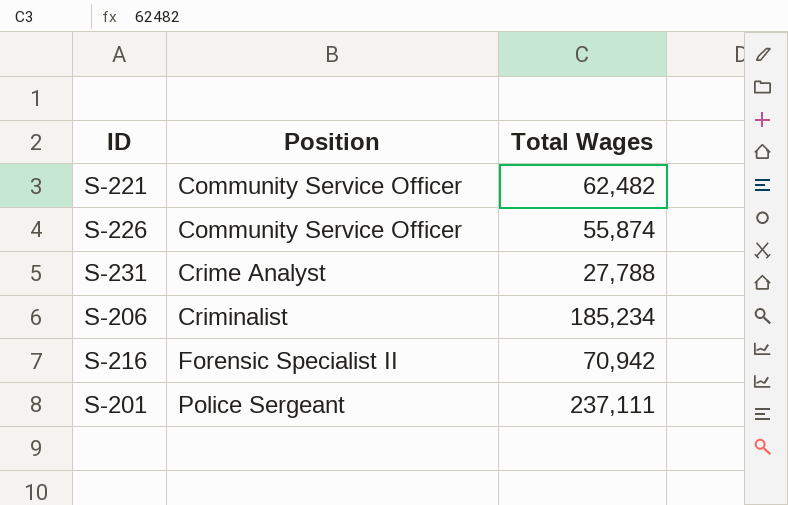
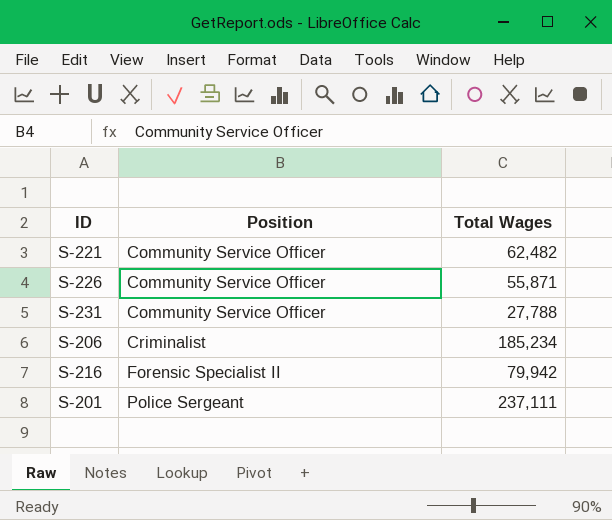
S-226 | Total Wages: 55,874 -> 55,871
S-231 | Position: Crime Analyst -> Community Service Officer
S-216 | Total Wages: 70,942 -> 79,942

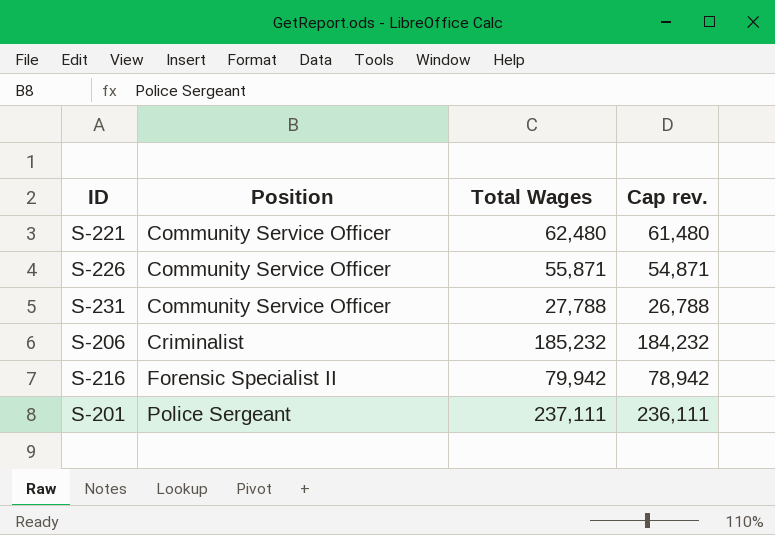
column Cap rev. | formula: none -> [Total Wages] - 1000
S-221 | Total Wages: 62,482 -> 62,480
S-206 | Total Wages: 185,234 -> 185,232

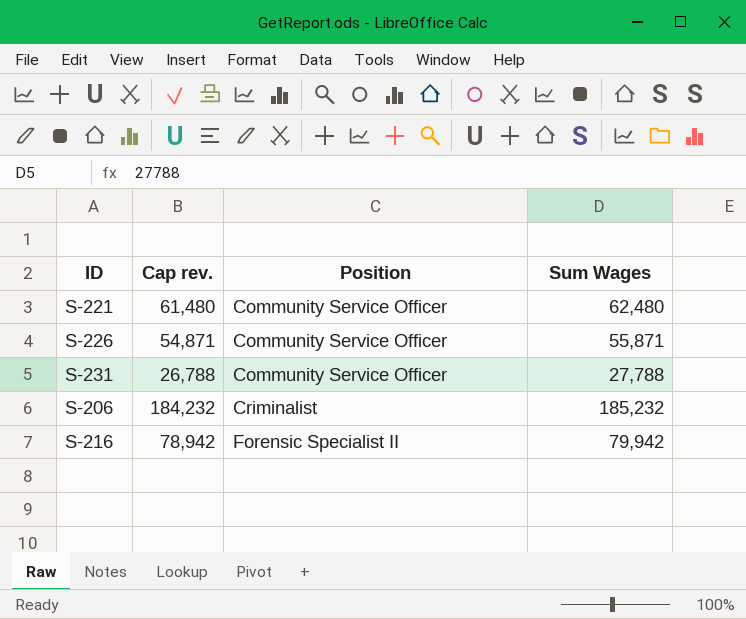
column Cap rev. | position: 4 -> 2
column name: Total Wages -> Sum Wages
row S-201: Police Sergeant | 237,111 | 236,111 -> none

